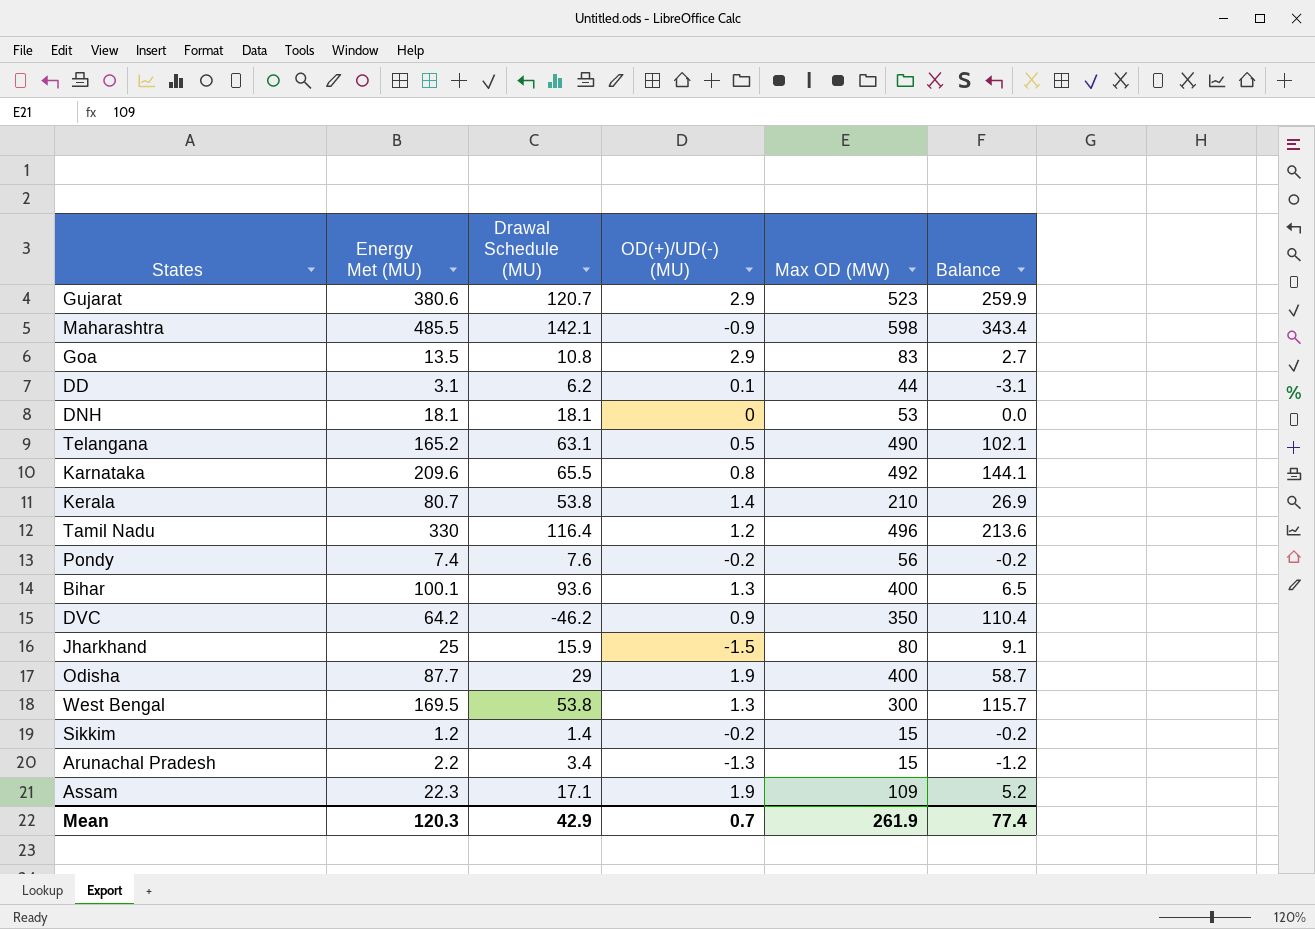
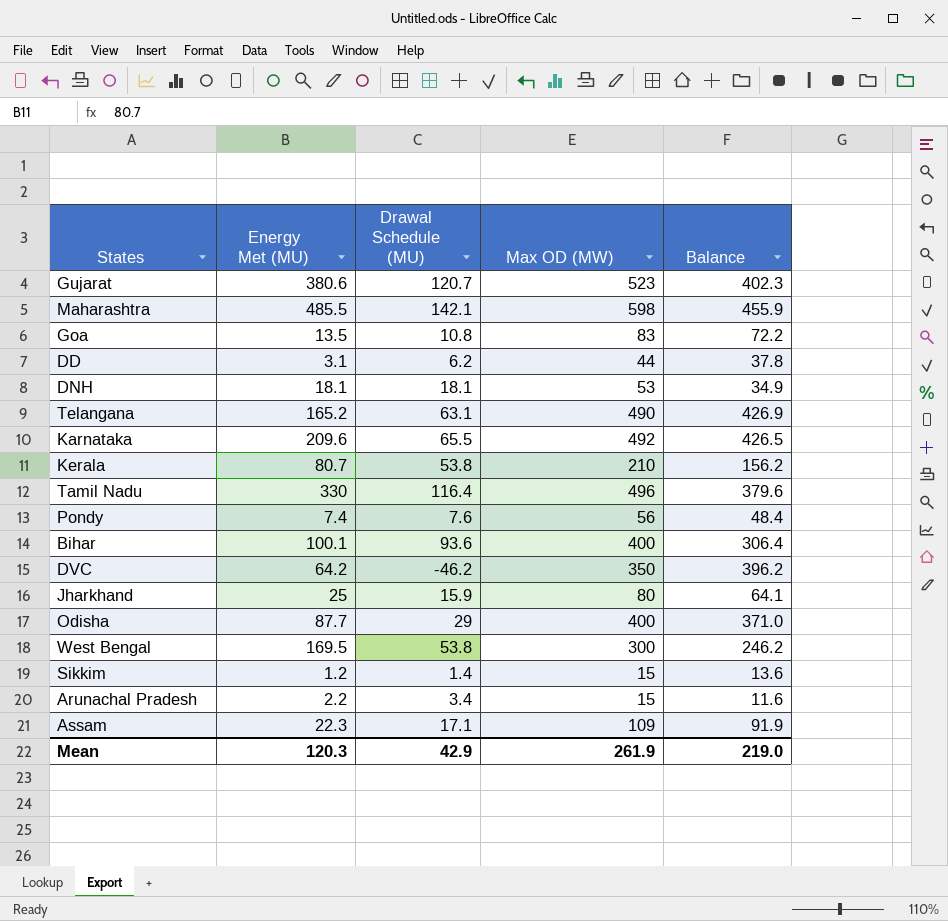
column OD(+)/UD(-) (MU) | position: 4 -> none
column Balance | formula: [Energy Met (MU)] - [Drawal Schedule (MU)] -> [Max OD (MW)] - [Drawal Schedule (MU)]
Mean | Balance: 77.4 -> 219.0

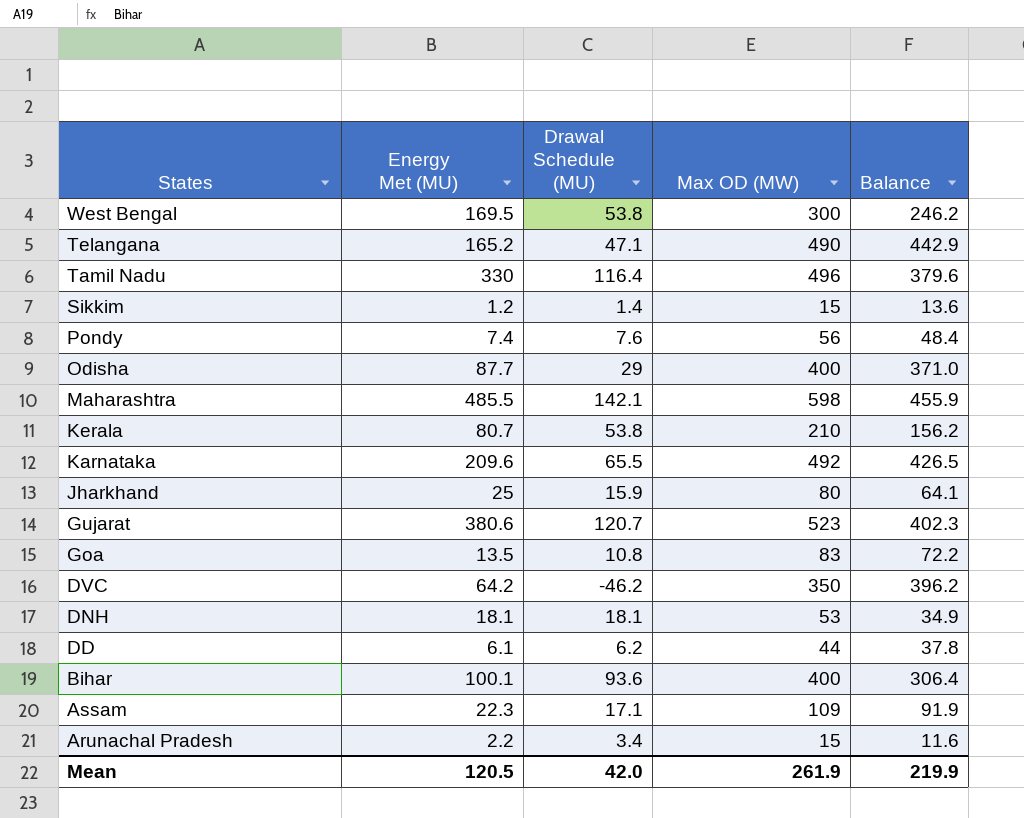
row order: none -> States descending
Telangana | Drawal Schedule (MU): 63.1 -> 47.1
Telangana | Balance: 426.9 -> 442.9
DD | Energy Met (MU): 3.1 -> 6.1
Mean | Energy Met (MU): 120.3 -> 120.5
Mean | Drawal Schedule (MU): 42.9 -> 42.0
Mean | Balance: 219.0 -> 219.9

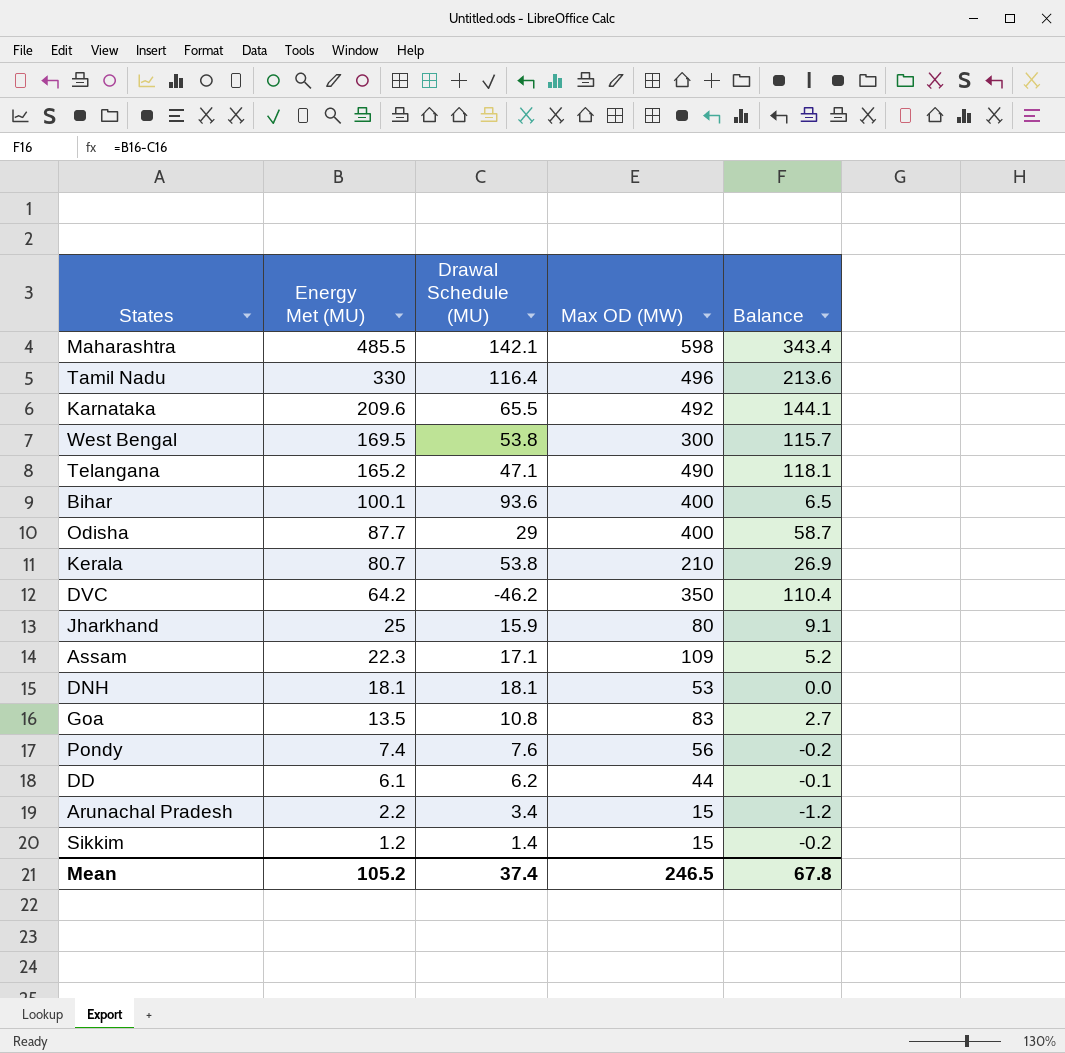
row order: States descending -> Energy Met (MU) descending
column Balance | formula: [Max OD (MW)] - [Drawal Schedule (MU)] -> [Energy Met (MU)] - [Drawal Schedule (MU)]
row Gujarat: 380.6 | 120.7 | 523 | 402.3 -> none
Mean | Energy Met (MU): 120.5 -> 105.2
Mean | Drawal Schedule (MU): 42.0 -> 37.4
Mean | Max OD (MW): 261.9 -> 246.5
Mean | Balance: 219.9 -> 67.8

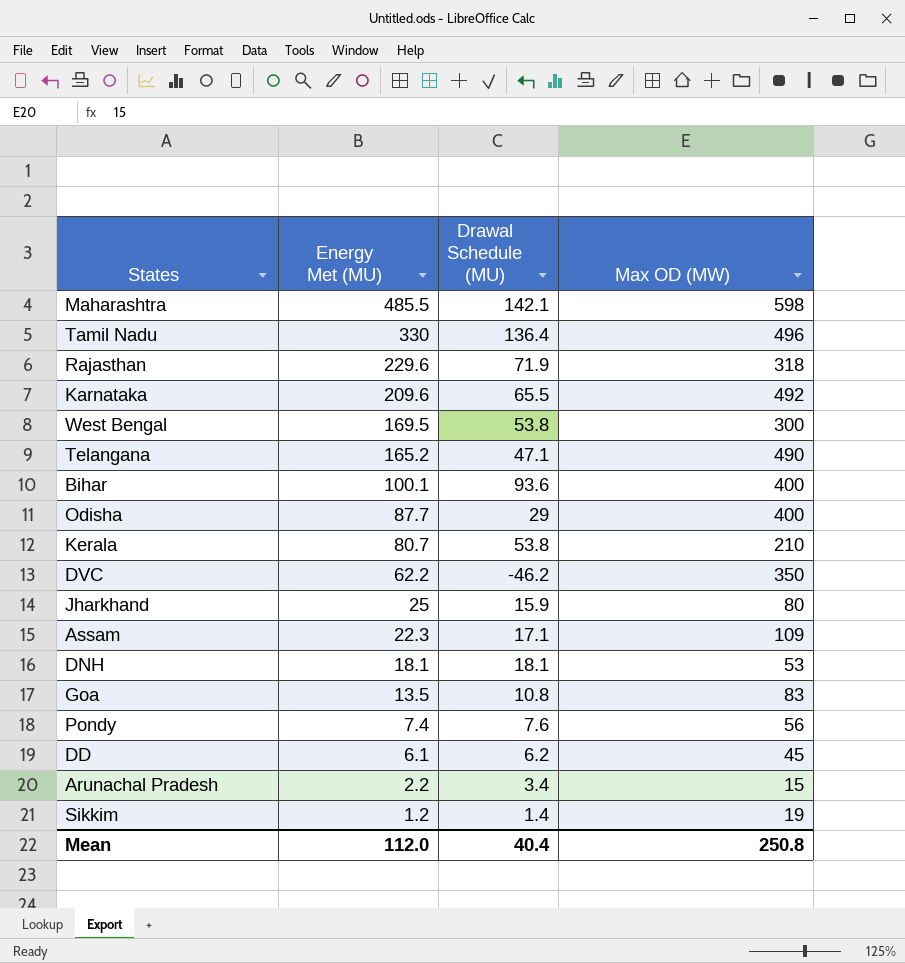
column Balance | formula: [Energy Met (MU)] - [Drawal Schedule (MU)] -> none
Tamil Nadu | Drawal Schedule (MU): 116.4 -> 136.4
row Rajasthan: none -> 229.6 | 71.9 | 318
DVC | Energy Met (MU): 64.2 -> 62.2
DD | Max OD (MW): 44 -> 45
Sikkim | Max OD (MW): 15 -> 19
Mean | Energy Met (MU): 105.2 -> 112.0
Mean | Drawal Schedule (MU): 37.4 -> 40.4
Mean | Max OD (MW): 246.5 -> 250.8

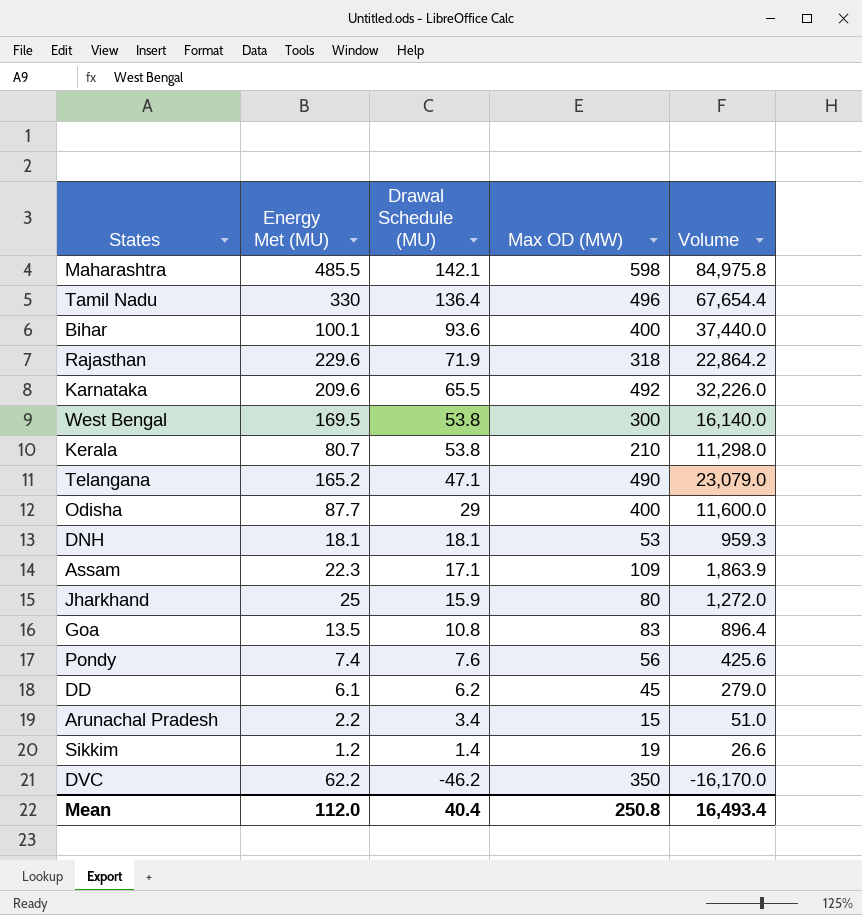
row order: Energy Met (MU) descending -> Drawal Schedule (MU) descending
column Volume | formula: none -> [Drawal Schedule (MU)] * [Max OD (MW)]

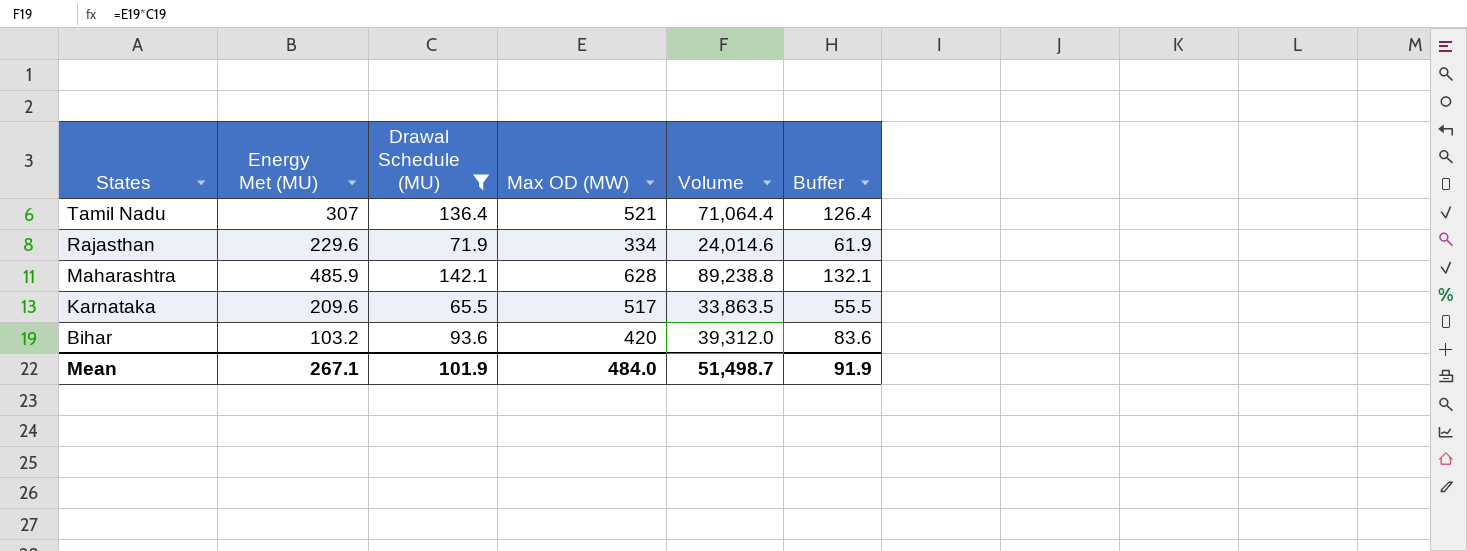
filter: none -> Drawal Schedule (MU) >= 65.5
row order: Drawal Schedule (MU) descending -> States descending
column Buffer | formula: none -> [Drawal Schedule (MU)] - 10
Tamil Nadu | Energy Met (MU): 330 -> 307
Tamil Nadu | Max OD (MW): 496 -> 521
Tamil Nadu | Volume: 67,654.4 -> 71,064.4
Rajasthan | Max OD (MW): 318 -> 334
Rajasthan | Volume: 22,864.2 -> 24,014.6
Maharashtra | Energy Met (MU): 485.5 -> 485.9
Maharashtra | Max OD (MW): 598 -> 628
Maharashtra | Volume: 84,975.8 -> 89,238.8
Karnataka | Max OD (MW): 492 -> 517
Karnataka | Volume: 32,226.0 -> 33,863.5
Bihar | Energy Met (MU): 100.1 -> 103.2
Bihar | Max OD (MW): 400 -> 420
Bihar | Volume: 37,440.0 -> 39,312.0
Mean | Energy Met (MU): 112.0 -> 267.1
Mean | Drawal Schedule (MU): 40.4 -> 101.9
Mean | Max OD (MW): 250.8 -> 484.0
Mean | Volume: 16,493.4 -> 51,498.7

